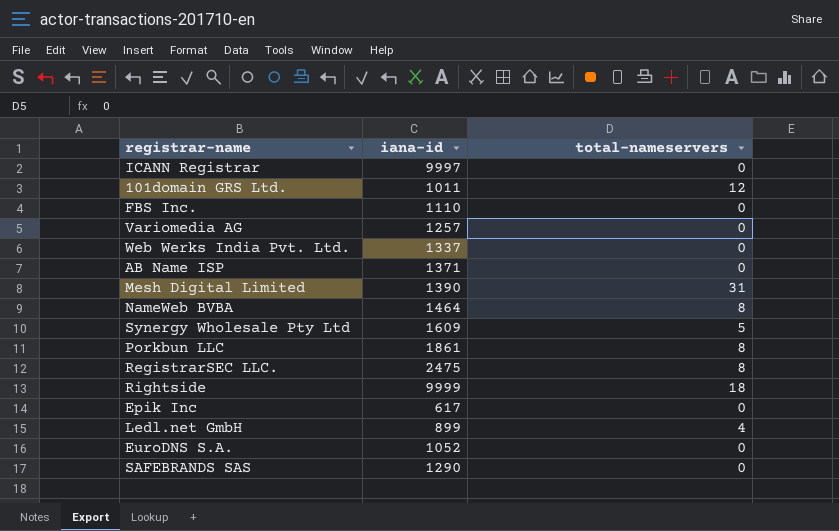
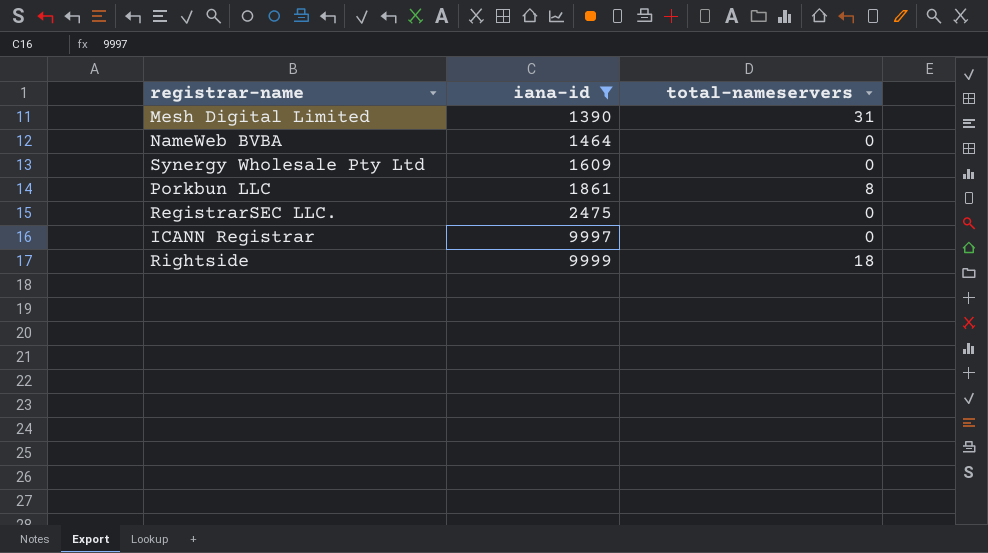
filter: none -> iana-id >= 1390
row order: none -> iana-id ascending
NameWeb BVBA | total-nameservers: 8 -> 0
Synergy Wholesale Pty Ltd | total-nameservers: 5 -> 0
RegistrarSEC LLC. | total-nameservers: 8 -> 0

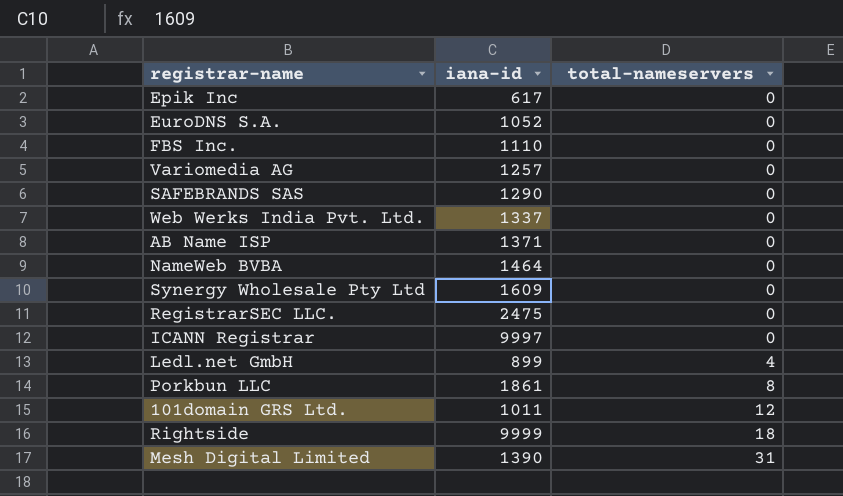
filter: iana-id >= 1390 -> none
row order: iana-id ascending -> total-nameservers ascending

